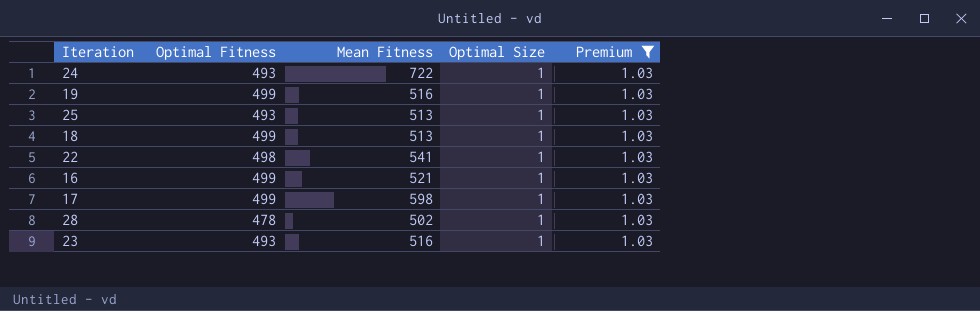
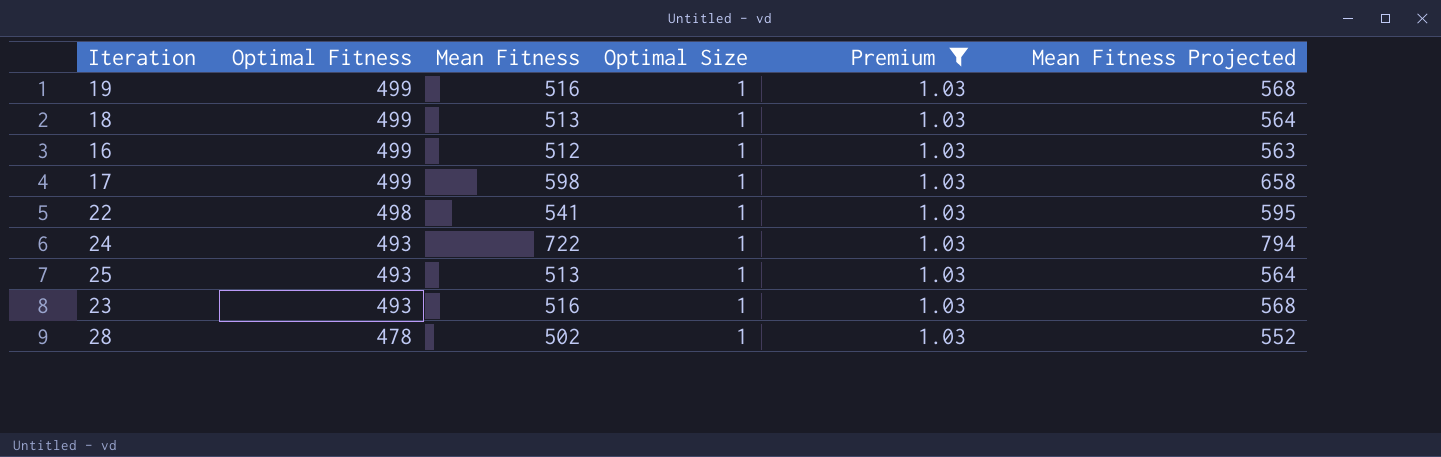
row order: none -> Optimal Fitness descending
column Mean Fitness Projected | formula: none -> [Mean Fitness] * 1.1
16 | Mean Fitness: 521 -> 512

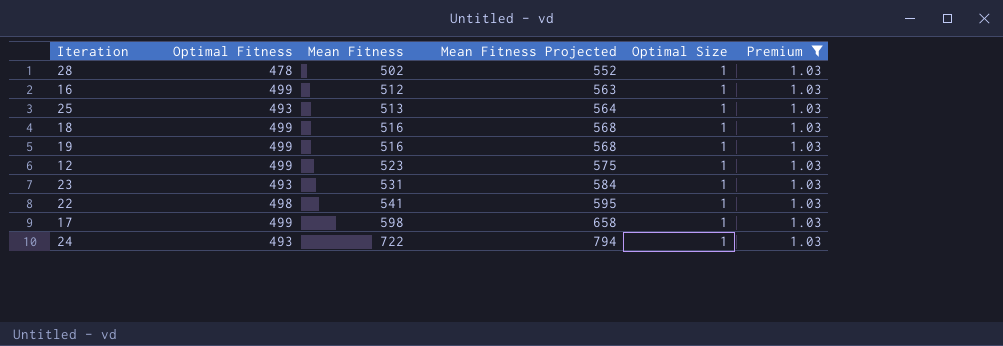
row order: Optimal Fitness descending -> Mean Fitness ascending
column Mean Fitness Projected | position: 6 -> 4
18 | Mean Fitness: 513 -> 516
18 | Mean Fitness Projected: 564 -> 568
row 12: none -> 499 | 523 | 575 | 1 | 1.03
23 | Mean Fitness: 516 -> 531
23 | Mean Fitness Projected: 568 -> 584

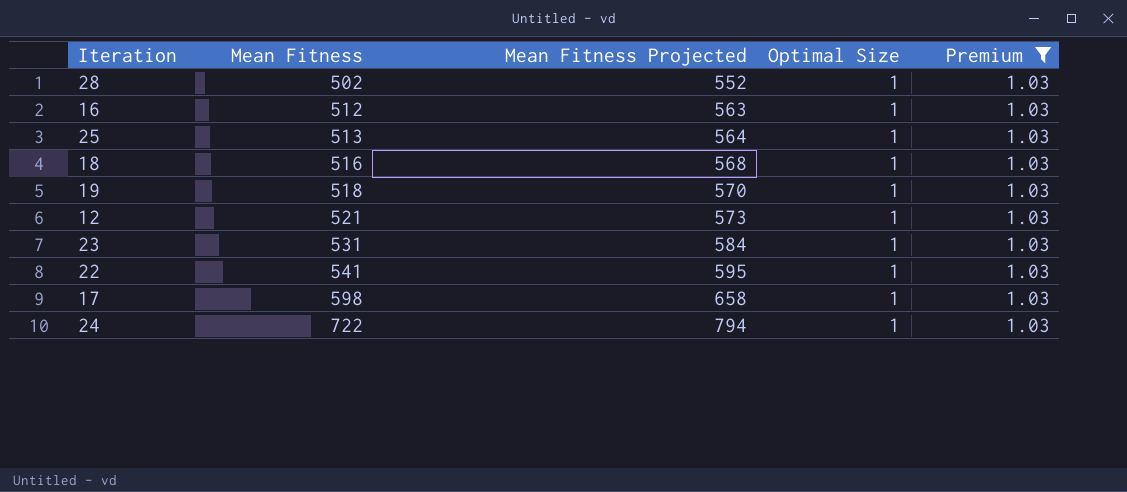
column Optimal Fitness | position: 2 -> none
19 | Mean Fitness: 516 -> 518
19 | Mean Fitness Projected: 568 -> 570
12 | Mean Fitness: 523 -> 521
12 | Mean Fitness Projected: 575 -> 573

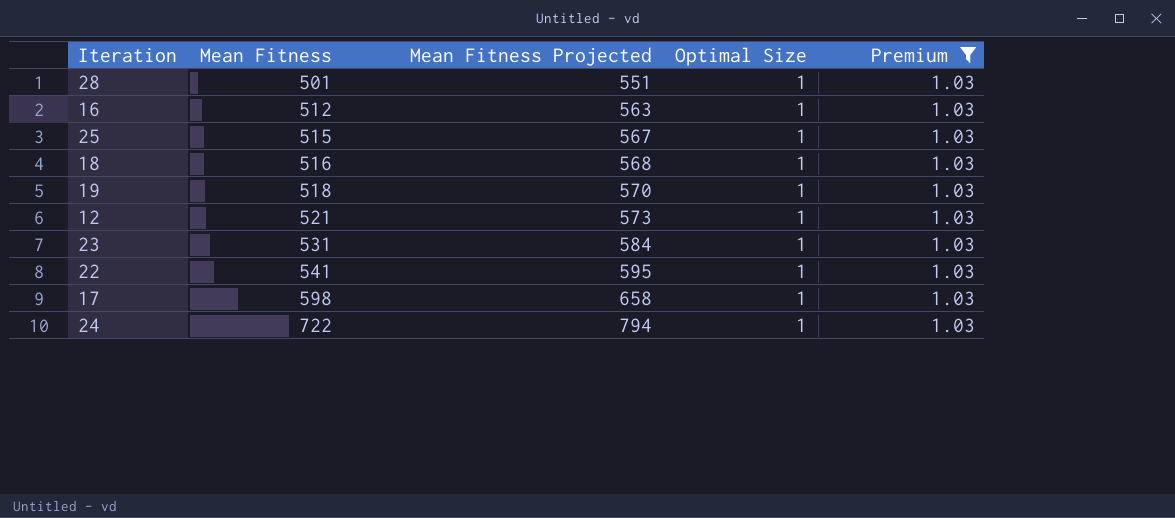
28 | Mean Fitness: 502 -> 501
28 | Mean Fitness Projected: 552 -> 551
25 | Mean Fitness: 513 -> 515
25 | Mean Fitness Projected: 564 -> 567

